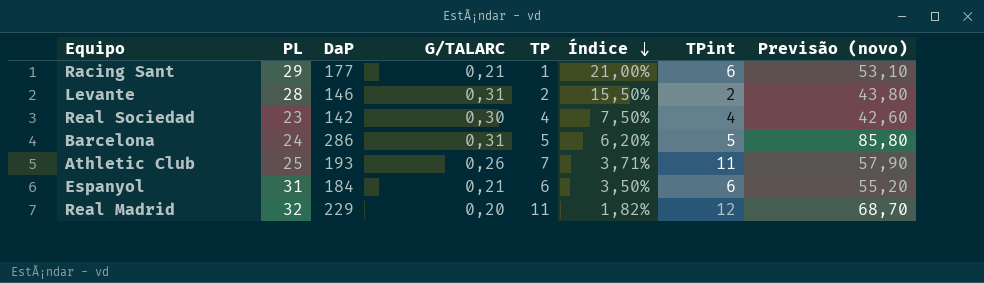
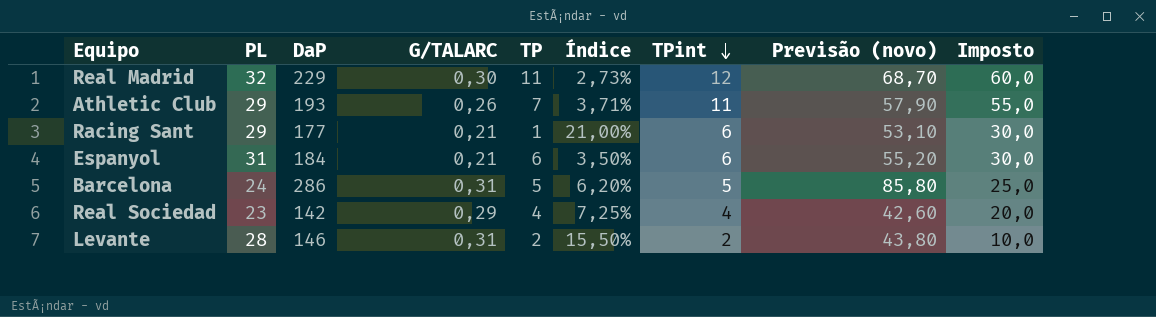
row order: Índice descending -> TPint descending
column Imposto | formula: none -> [TPint] * 5
Real Madrid | G/TALARC: 0,20 -> 0,30
Real Madrid | Índice: 1,82% -> 2,73%
Athletic Club | PL: 25 -> 29
Real Sociedad | G/TALARC: 0,30 -> 0,29
Real Sociedad | Índice: 7,50% -> 7,25%

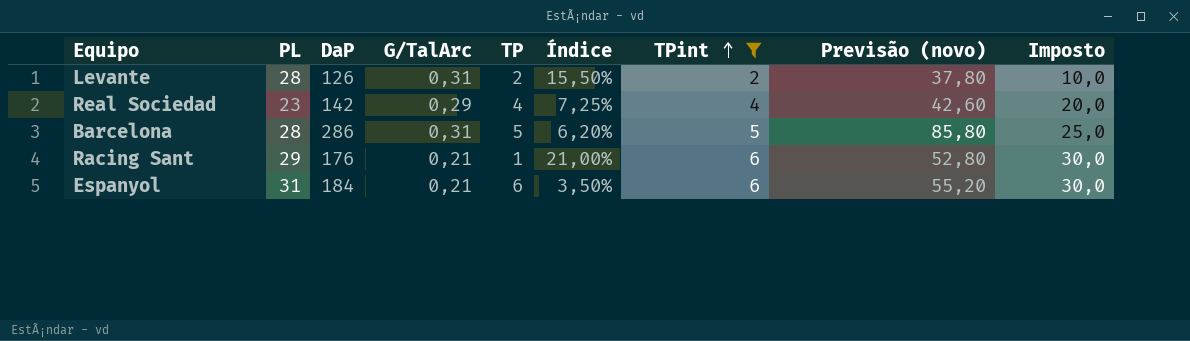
filter: none -> TPint <= 6
row order: TPint descending -> TPint ascending
column name: G/TALARC -> G/TalArc
Levante | DaP: 146 -> 126
Levante | Previsão (novo): 43,80 -> 37,80
Barcelona | PL: 24 -> 28
Racing Sant | DaP: 177 -> 176
Racing Sant | Previsão (novo): 53,10 -> 52,80

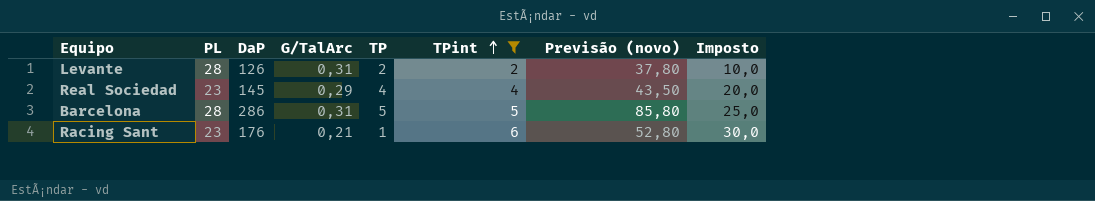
column Índice | formula: [G/TalArc] / [TP] -> none
row Espanyol: 31 | 184 | 0,21 | 6 | 3,50% | 6 | 55,20 | 30,0 -> none
Real Sociedad | DaP: 142 -> 145
Real Sociedad | Previsão (novo): 42,60 -> 43,50
Racing Sant | PL: 29 -> 23

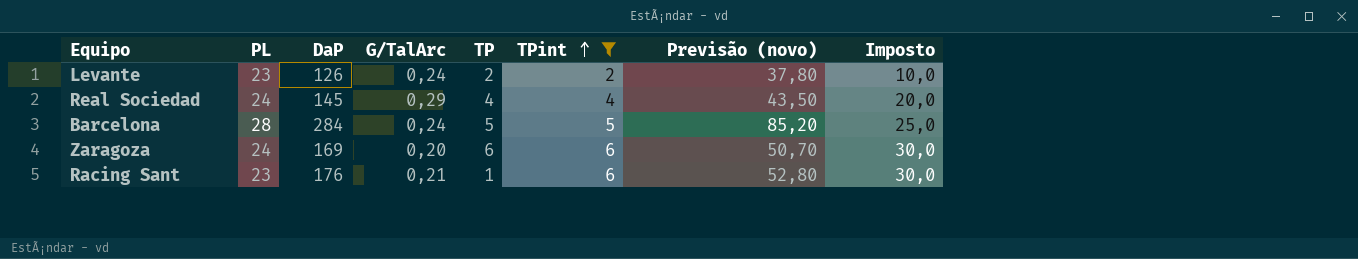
Levante | PL: 28 -> 23
Levante | G/TalArc: 0,31 -> 0,24
Real Sociedad | PL: 23 -> 24
Barcelona | DaP: 286 -> 284
Barcelona | G/TalArc: 0,31 -> 0,24
Barcelona | Previsão (novo): 85,80 -> 85,20
row Zaragoza: none -> 24 | 169 | 0,20 | 6 | 6 | 50,70 | 30,0

